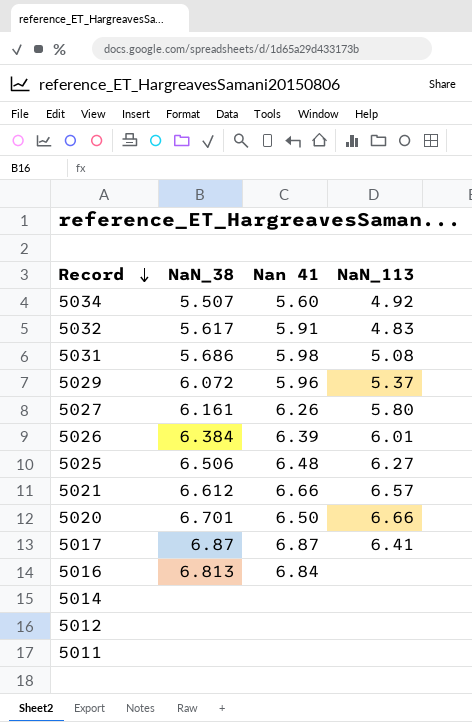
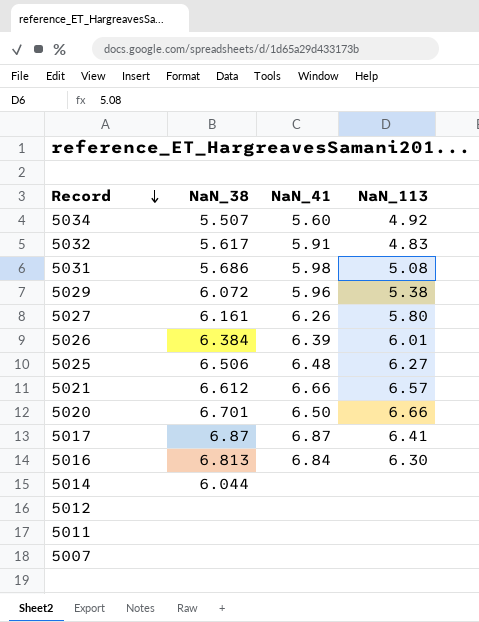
column name: Nan 41 -> NaN_41
5029 | NaN_113: 5.37 -> 5.38
5016 | NaN_113: none -> 6.30
5014 | NaN_38: none -> 6.044
row 5007: none -> none | none | none

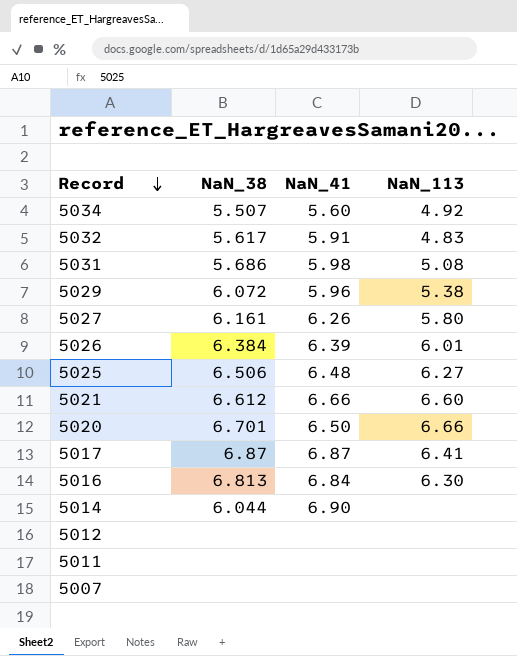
5021 | NaN_113: 6.57 -> 6.60
5014 | NaN_41: none -> 6.90

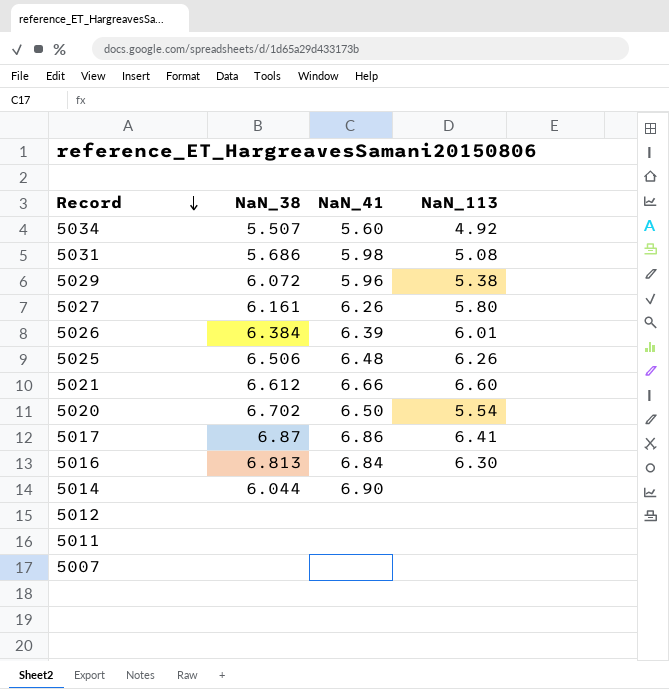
row 5032: 5.617 | 5.91 | 4.83 -> none
5025 | NaN_113: 6.27 -> 6.26
5020 | NaN_38: 6.701 -> 6.702
5020 | NaN_113: 6.66 -> 5.54
5017 | NaN_41: 6.87 -> 6.86

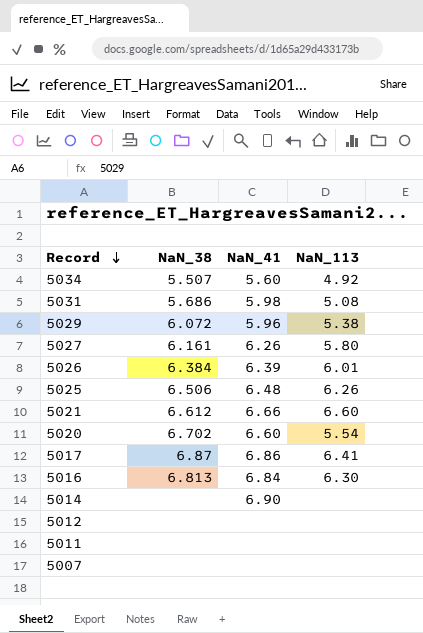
5020 | NaN_41: 6.50 -> 6.60
5014 | NaN_38: 6.044 -> none

